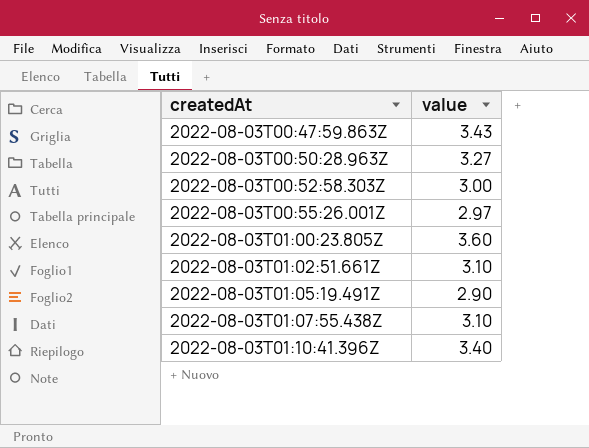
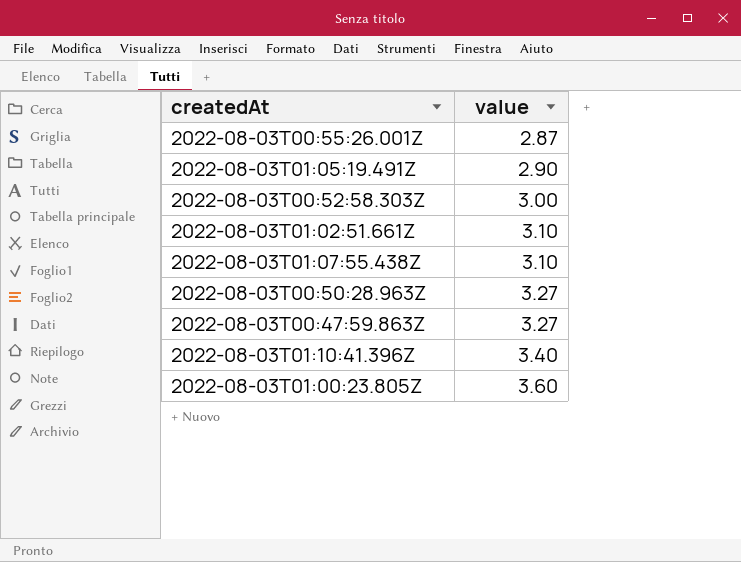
row order: createdAt ascending -> value ascending
2022-08-03T00:55:26.001Z | value: 2.97 -> 2.87
2022-08-03T00:47:59.863Z | value: 3.43 -> 3.27

